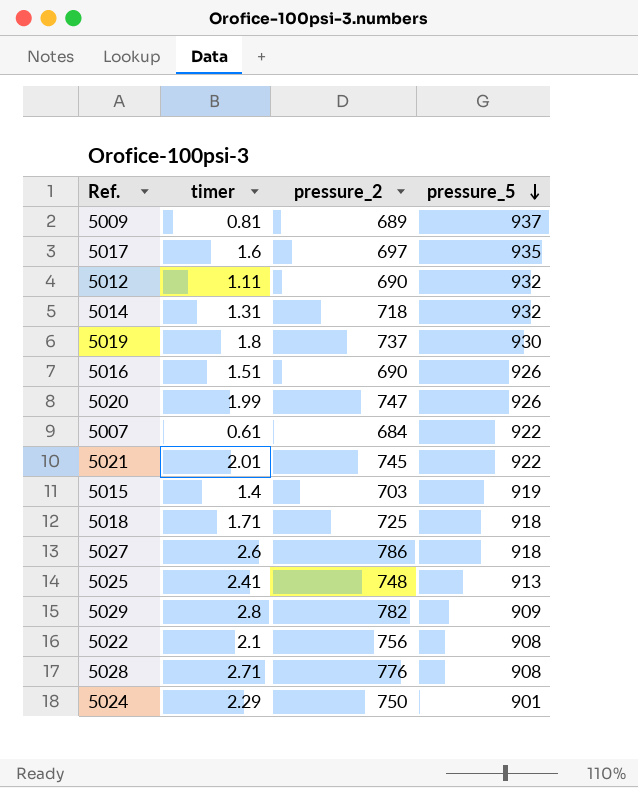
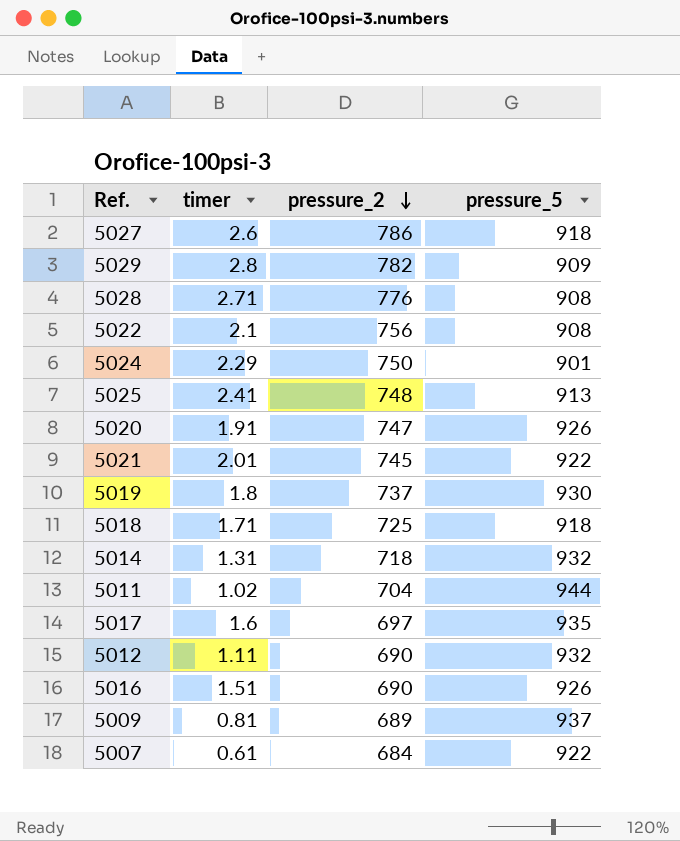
row order: pressure_5 descending -> pressure_2 descending
row 5015: 1.4 | 703 | 919 -> none
5020 | timer: 1.99 -> 1.91
row 5011: none -> 1.02 | 704 | 944

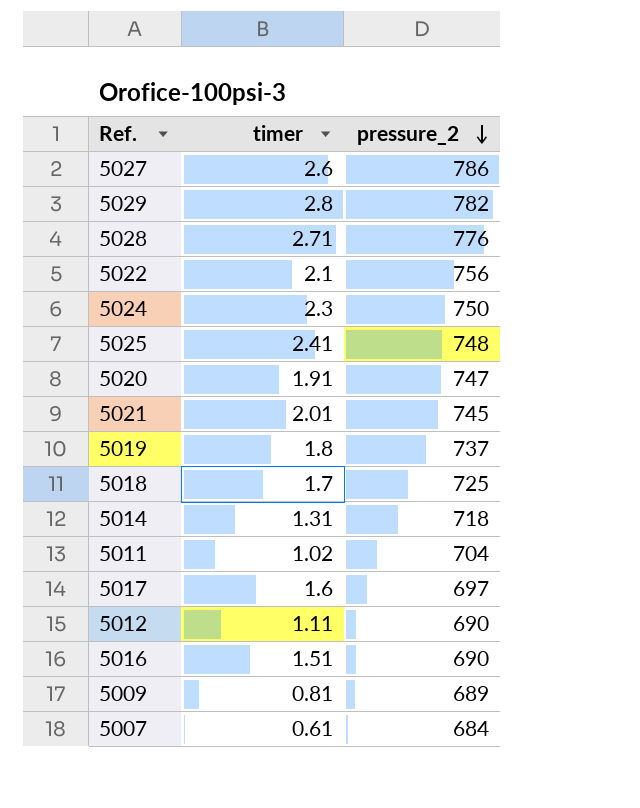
column pressure_5 | position: 4 -> none
5024 | timer: 2.29 -> 2.3
5018 | timer: 1.71 -> 1.7

